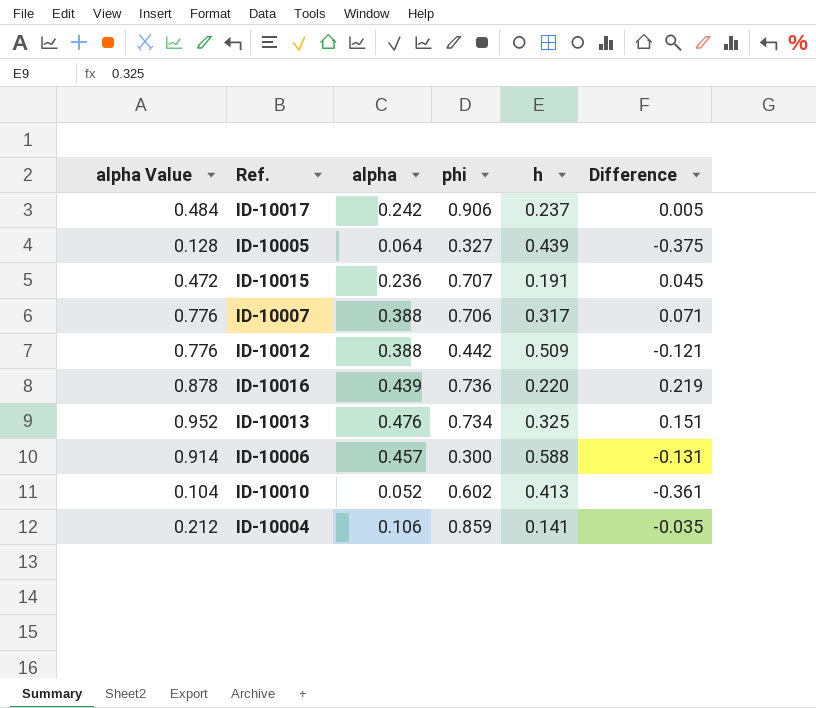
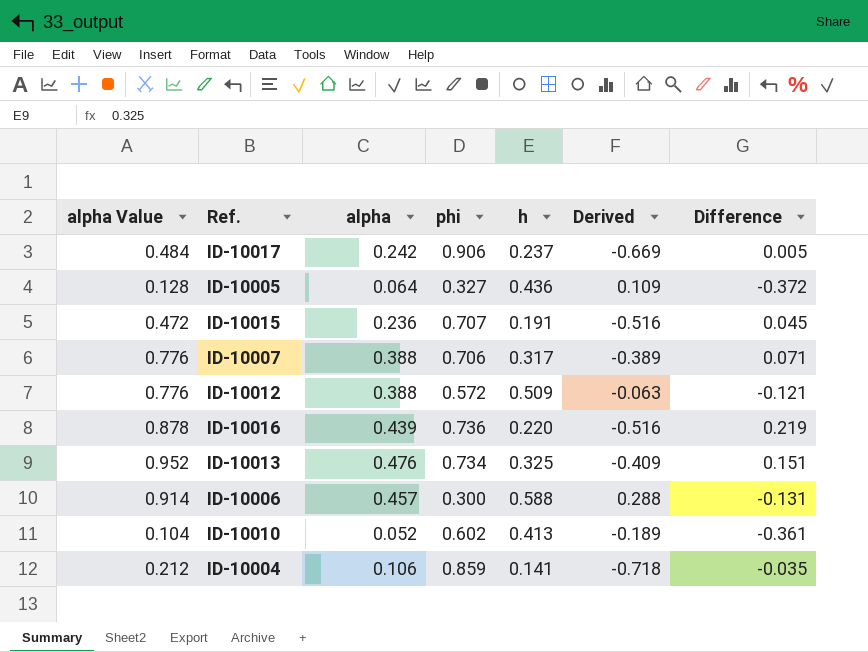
column Derived | formula: none -> [h] - [phi]
ID-10005 | h: 0.439 -> 0.436
ID-10005 | Difference: -0.375 -> -0.372
ID-10012 | phi: 0.442 -> 0.572

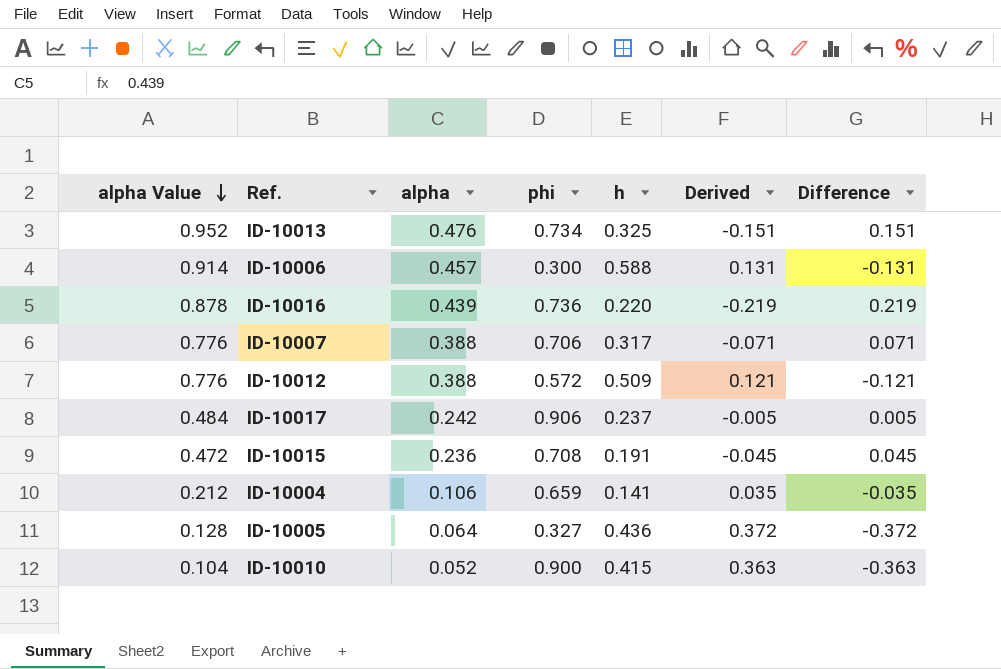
row order: none -> alpha Value descending
column Derived | formula: [h] - [phi] -> [h] - [alpha]
ID-10015 | phi: 0.707 -> 0.708
ID-10004 | phi: 0.859 -> 0.659
ID-10010 | phi: 0.602 -> 0.900
ID-10010 | h: 0.413 -> 0.415
ID-10010 | Difference: -0.361 -> -0.363

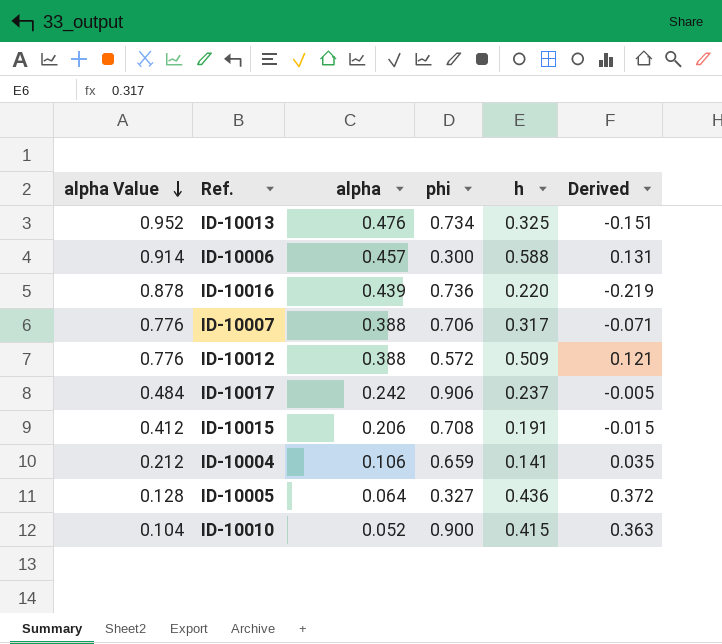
column Difference | formula: [alpha] - [h] -> none
ID-10015 | alpha Value: 0.472 -> 0.412
ID-10015 | alpha: 0.236 -> 0.206
ID-10015 | Derived: -0.045 -> -0.015

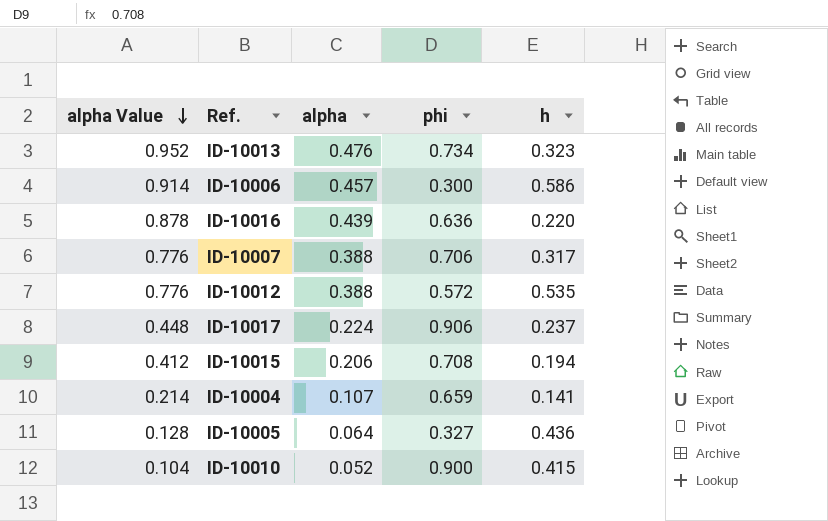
column Derived | formula: [h] - [alpha] -> none
ID-10013 | h: 0.325 -> 0.323
ID-10006 | h: 0.588 -> 0.586
ID-10016 | phi: 0.736 -> 0.636
ID-10012 | h: 0.509 -> 0.535
ID-10017 | alpha Value: 0.484 -> 0.448
ID-10017 | alpha: 0.242 -> 0.224
ID-10015 | h: 0.191 -> 0.194
ID-10004 | alpha Value: 0.212 -> 0.214
ID-10004 | alpha: 0.106 -> 0.107

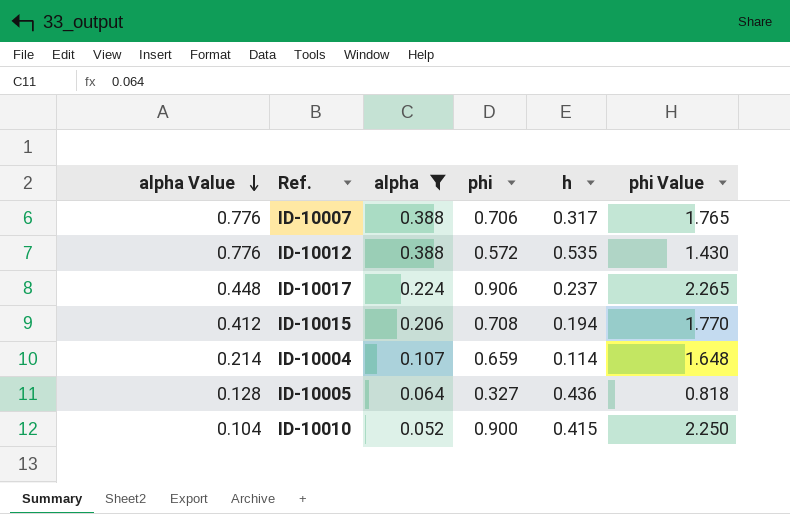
filter: none -> alpha <= 0.388
column phi Value | formula: none -> [phi] * 2.5
ID-10004 | h: 0.141 -> 0.114

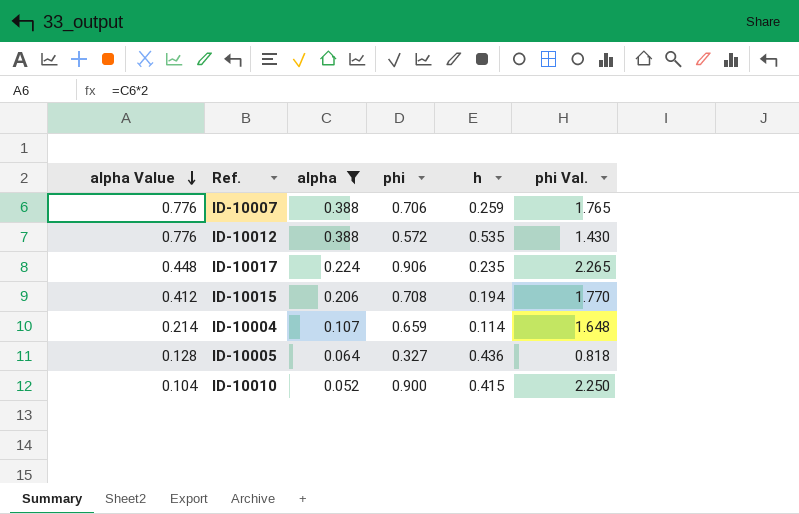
column name: phi Value -> phi Val.
ID-10007 | h: 0.317 -> 0.259
ID-10017 | h: 0.237 -> 0.235

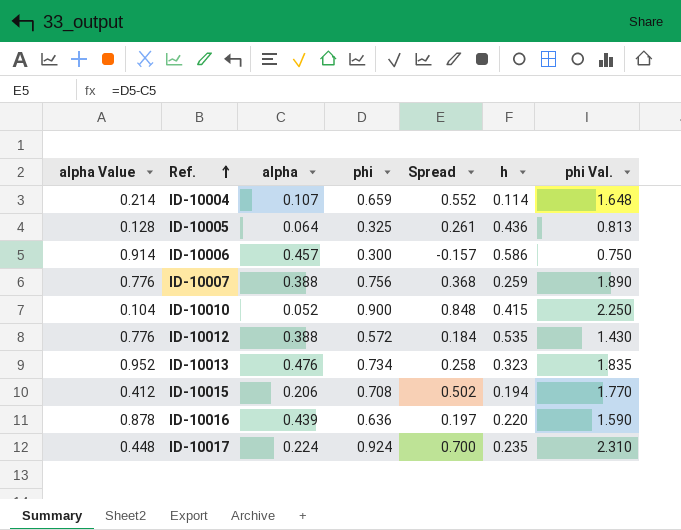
filter: alpha <= 0.388 -> none
row order: alpha Value descending -> Ref. ascending
column Spread | formula: none -> [phi] - [alpha]
ID-10005 | phi: 0.327 -> 0.325
ID-10005 | phi Val.: 0.818 -> 0.813
ID-10007 | phi: 0.706 -> 0.756
ID-10007 | phi Val.: 1.765 -> 1.890
ID-10017 | phi: 0.906 -> 0.924
ID-10017 | phi Val.: 2.265 -> 2.310

